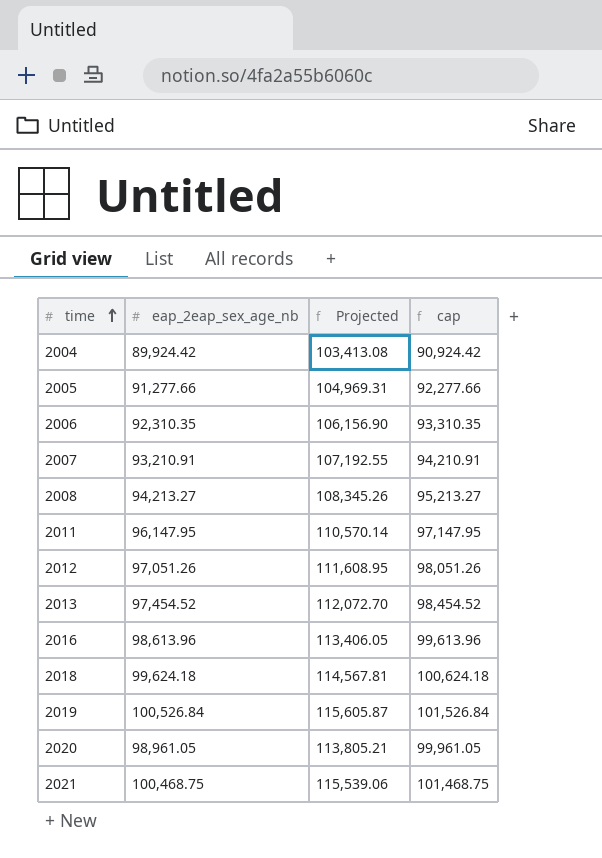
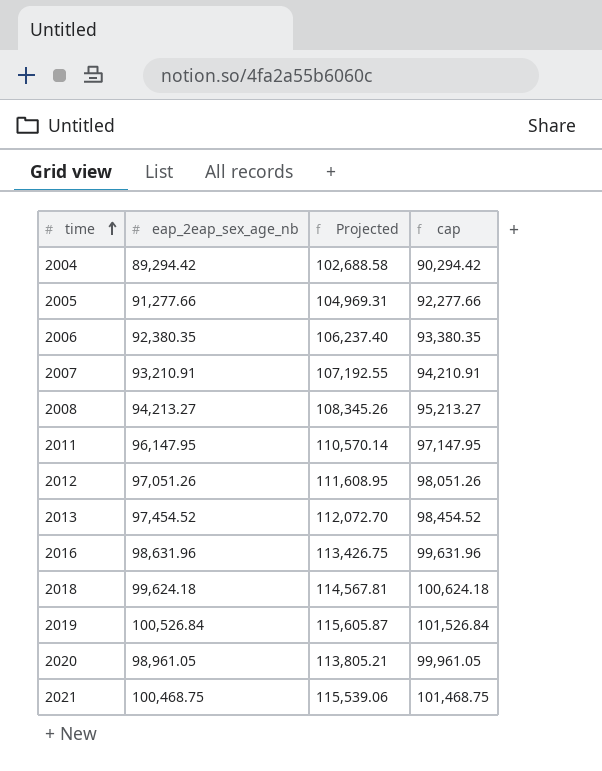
2004 | eap_2eap_sex_age_nb: 89,924.42 -> 89,294.42
2004 | Projected: 103,413.08 -> 102,688.58
2004 | cap: 90,924.42 -> 90,294.42
2006 | eap_2eap_sex_age_nb: 92,310.35 -> 92,380.35
2006 | Projected: 106,156.90 -> 106,237.40
2006 | cap: 93,310.35 -> 93,380.35
2016 | eap_2eap_sex_age_nb: 98,613.96 -> 98,631.96
2016 | Projected: 113,406.05 -> 113,426.75
2016 | cap: 99,613.96 -> 99,631.96

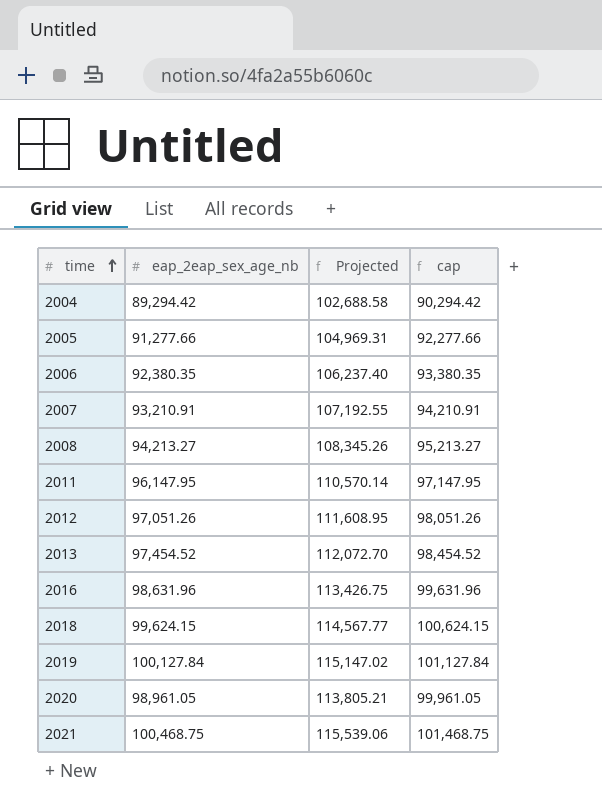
2018 | eap_2eap_sex_age_nb: 99,624.18 -> 99,624.15
2018 | Projected: 114,567.81 -> 114,567.77
2018 | cap: 100,624.18 -> 100,624.15
2019 | eap_2eap_sex_age_nb: 100,526.84 -> 100,127.84
2019 | Projected: 115,605.87 -> 115,147.02
2019 | cap: 101,526.84 -> 101,127.84

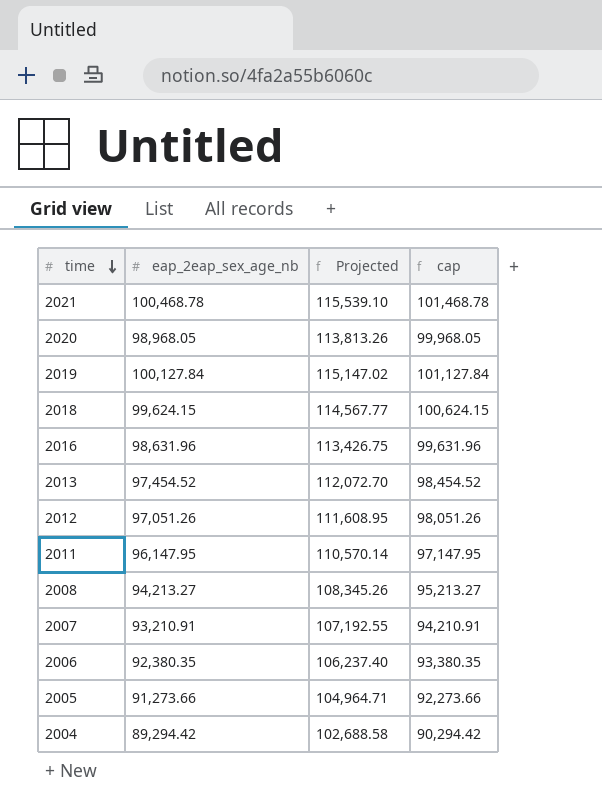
row order: time ascending -> time descending
2021 | eap_2eap_sex_age_nb: 100,468.75 -> 100,468.78
2021 | Projected: 115,539.06 -> 115,539.10
2021 | cap: 101,468.75 -> 101,468.78
2020 | eap_2eap_sex_age_nb: 98,961.05 -> 98,968.05
2020 | Projected: 113,805.21 -> 113,813.26
2020 | cap: 99,961.05 -> 99,968.05
2005 | eap_2eap_sex_age_nb: 91,277.66 -> 91,273.66
2005 | Projected: 104,969.31 -> 104,964.71
2005 | cap: 92,277.66 -> 92,273.66

